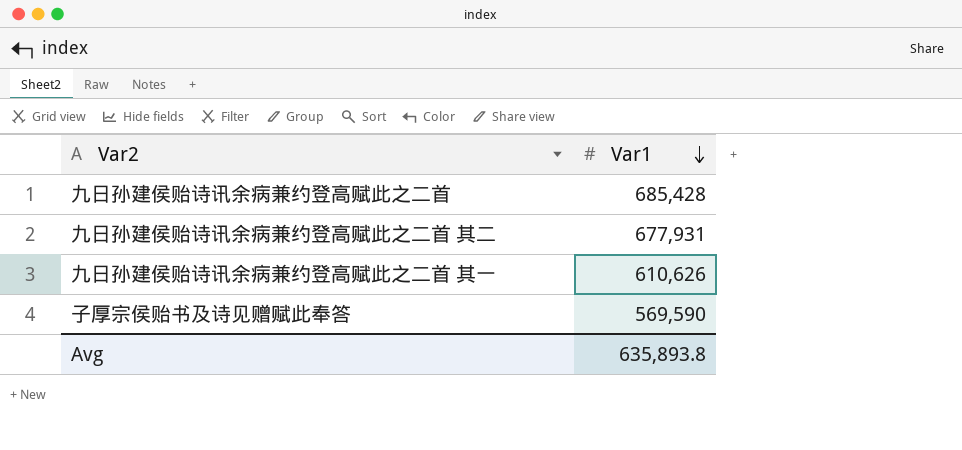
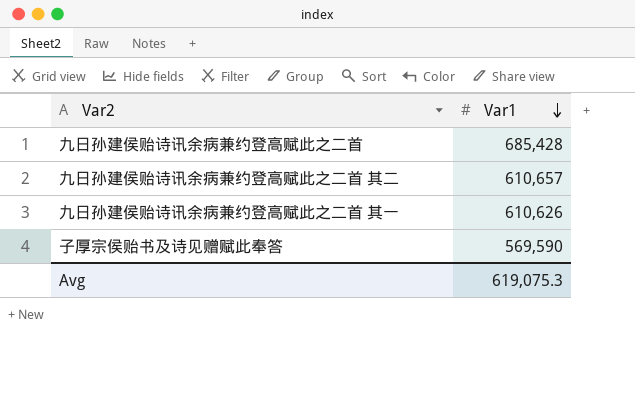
九日孙建侯贻诗讯余病兼约登高赋此之二首 其二 | Var1: 677,931 -> 610,657
Avg | Var1: 635,893.8 -> 619,075.3

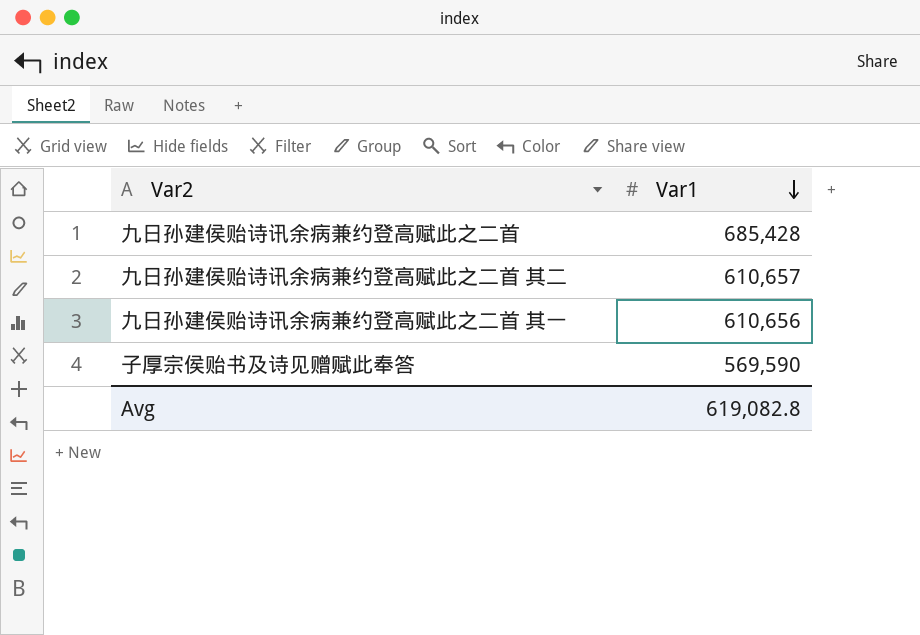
九日孙建侯贻诗讯余病兼约登高赋此之二首 其一 | Var1: 610,626 -> 610,656
Avg | Var1: 619,075.3 -> 619,082.8

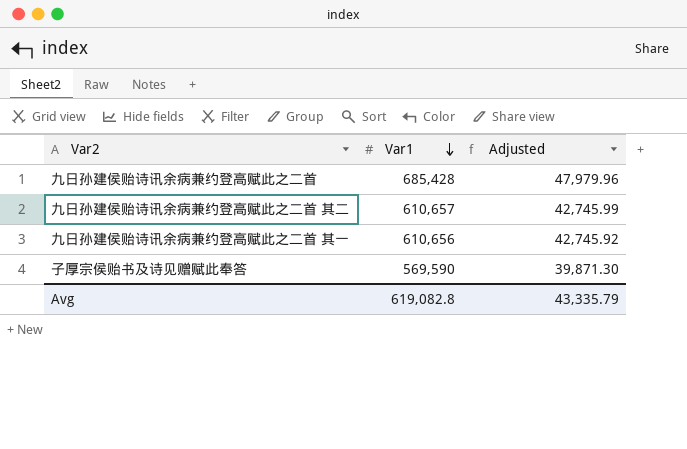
column Adjusted | formula: none -> [Var1] * 0.07

